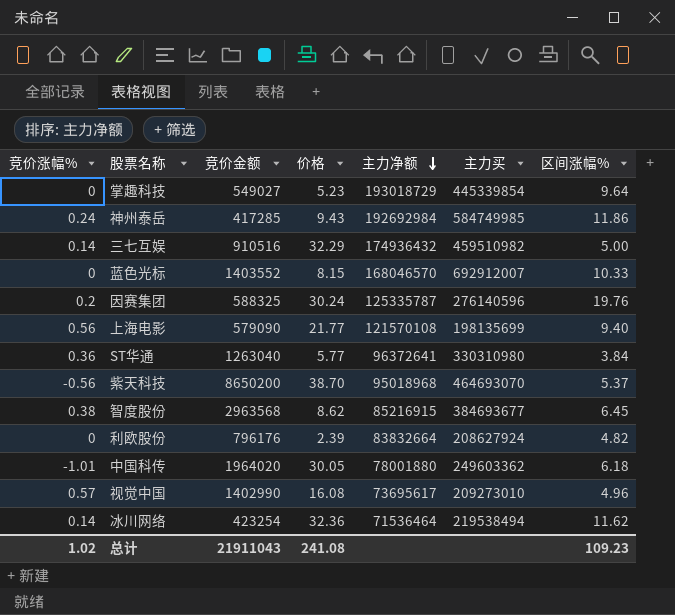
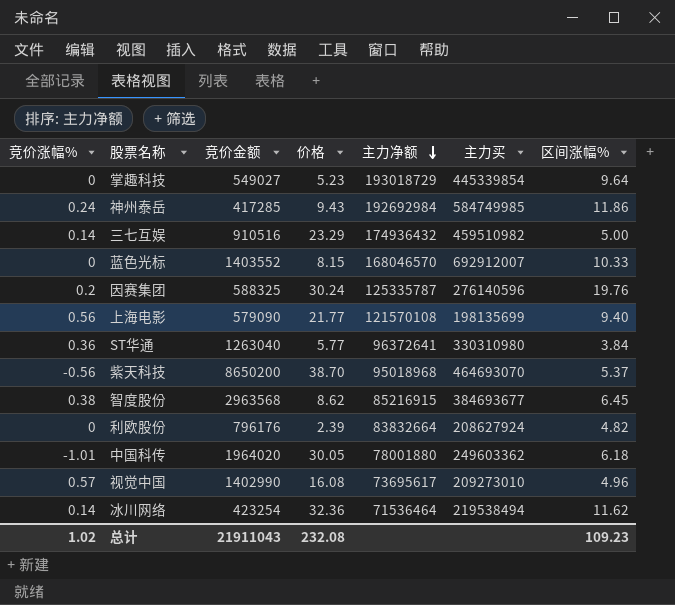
三七互娱 | 价格: 32.29 -> 23.29
总计 | 价格: 241.08 -> 232.08

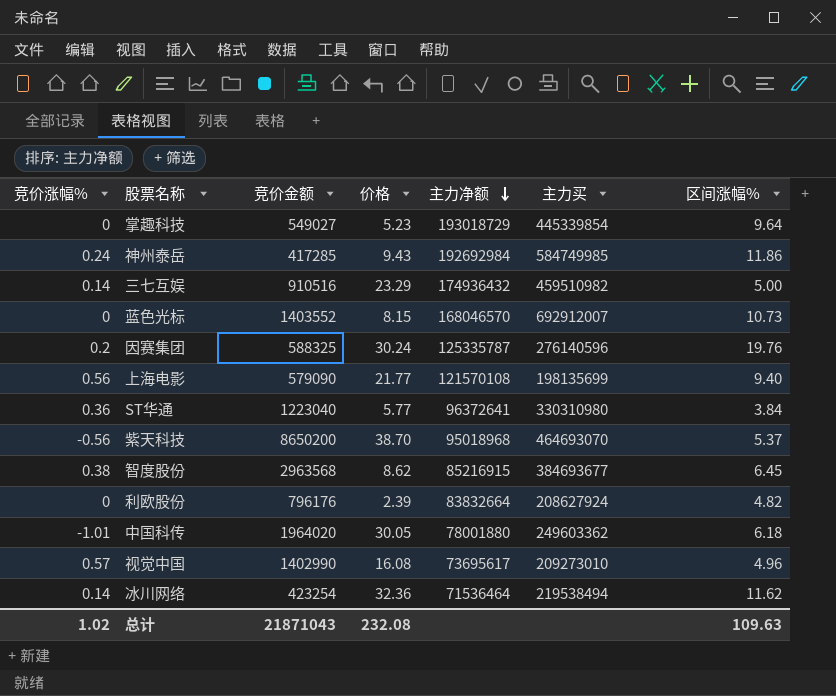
蓝色光标 | 区间涨幅%: 10.33 -> 10.73
ST华通 | 竞价金额: 1263040 -> 1223040
总计 | 竞价金额: 21911043 -> 21871043
总计 | 区间涨幅%: 109.23 -> 109.63

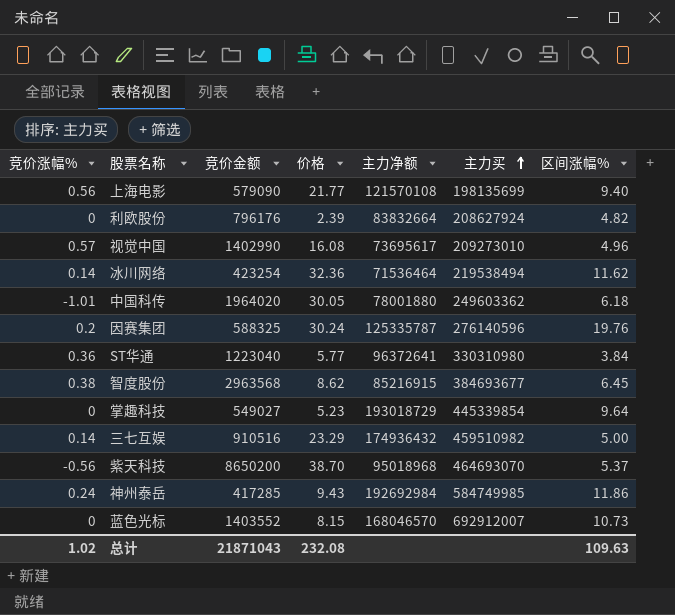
row order: 主力净额 descending -> 主力买 ascending

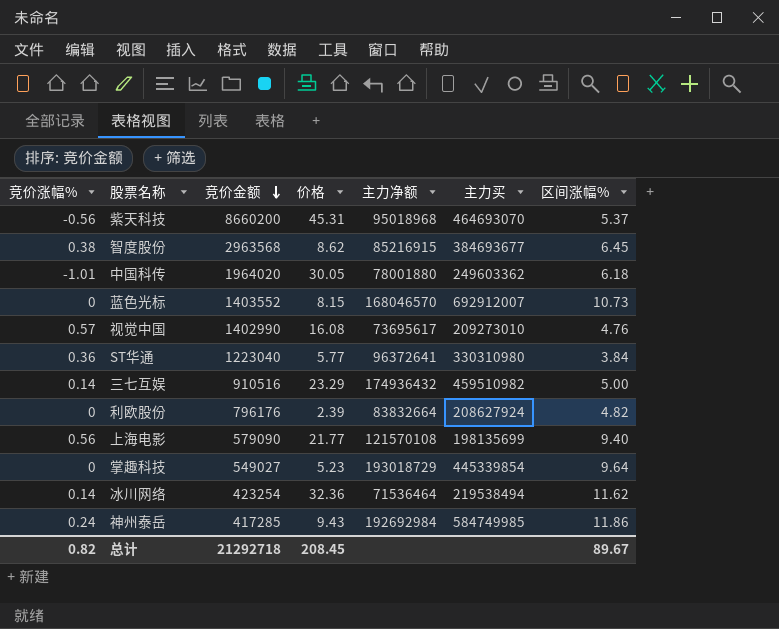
row order: 主力买 ascending -> 竞价金额 descending
row 因赛集团: 0.2 | 588325 | 30.24 | 125335787 | 276140596 | 19.76 -> none
紫天科技 | 竞价金额: 8650200 -> 8660200
紫天科技 | 价格: 38.70 -> 45.31
视觉中国 | 区间涨幅%: 4.96 -> 4.76
总计 | 竞价涨幅%: 1.02 -> 0.82
总计 | 竞价金额: 21871043 -> 21292718
总计 | 价格: 232.08 -> 208.45
总计 | 区间涨幅%: 109.63 -> 89.67

